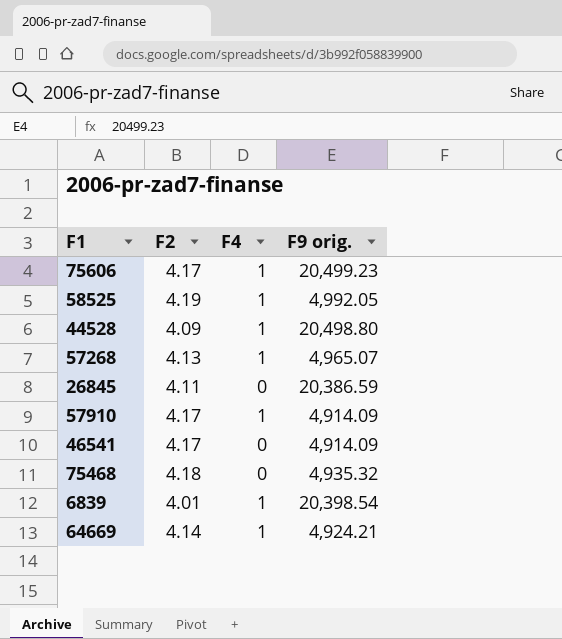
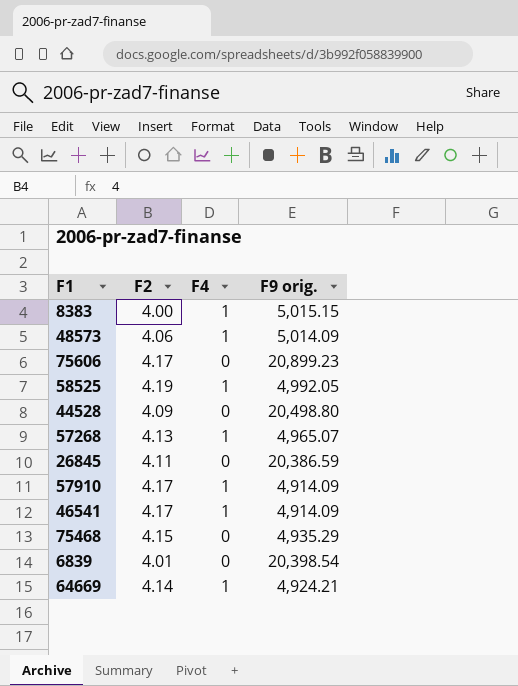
row 8383: none -> 4.00 | 1 | 5,015.15
row 48573: none -> 4.06 | 1 | 5,014.09
75606 | F4: 1 -> 0
75606 | F9 orig.: 20,499.23 -> 20,899.23
44528 | F4: 1 -> 0
46541 | F4: 0 -> 1
75468 | F2: 4.18 -> 4.15
75468 | F9 orig.: 4,935.32 -> 4,935.29
6839 | F4: 1 -> 0

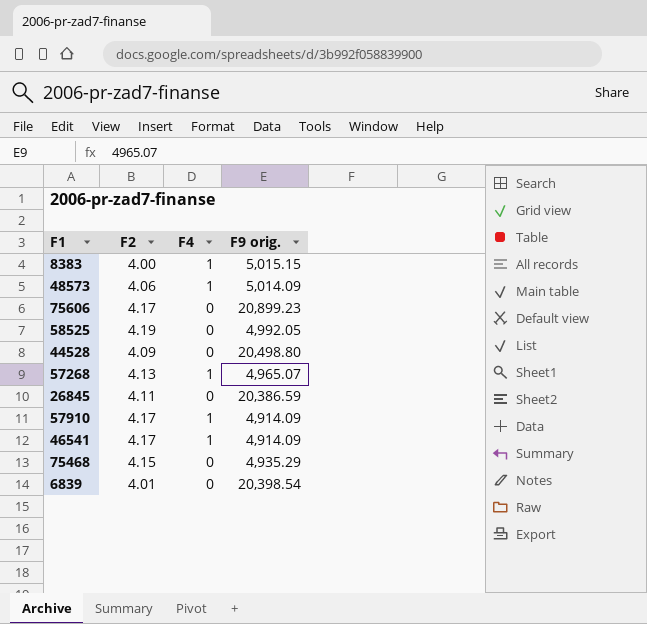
row 64669: 4.14 | 1 | 4,924.21 -> none
58525 | F4: 1 -> 0

